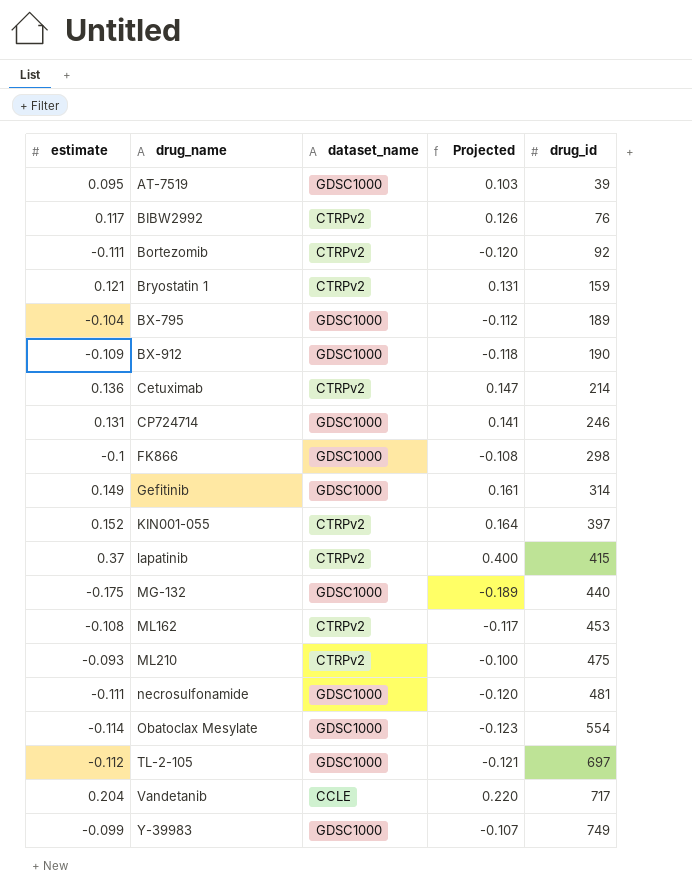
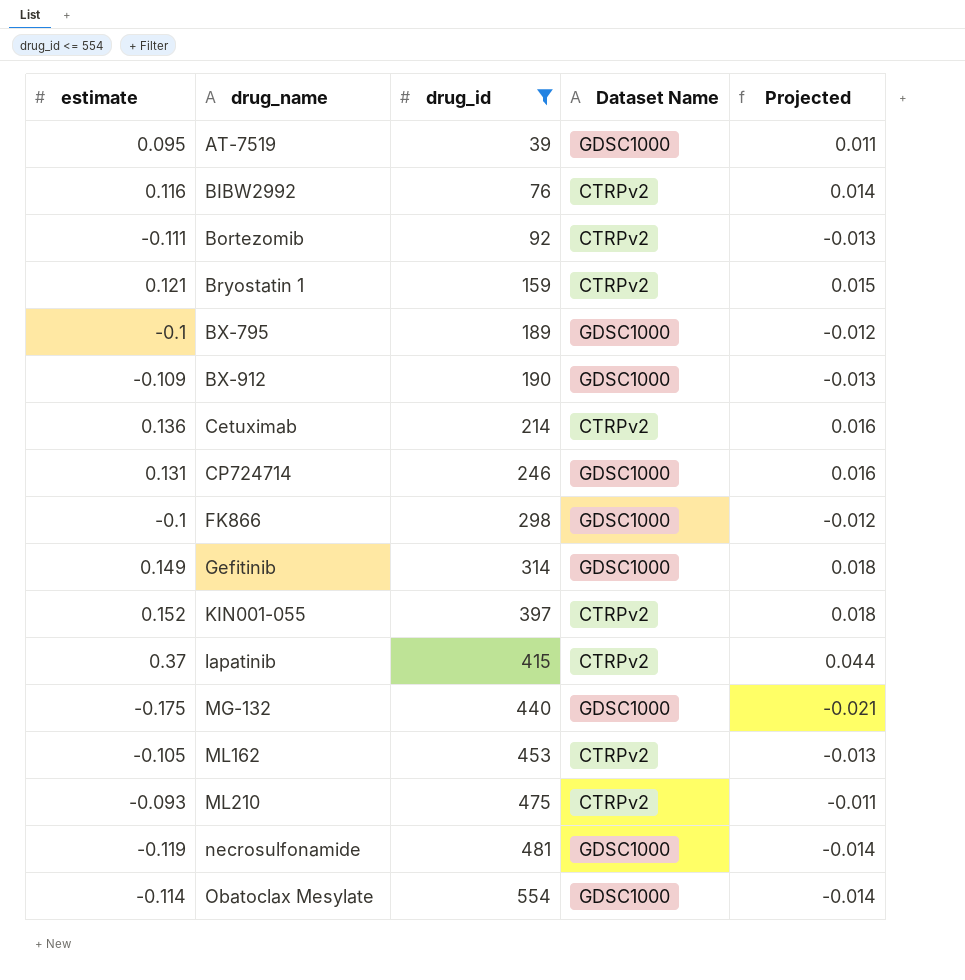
filter: none -> drug_id <= 554
column drug_id | position: 5 -> 3
column name: dataset_name -> Dataset Name
column Projected | formula: [estimate] * 1.08 -> [estimate] * 0.12
BIBW2992 | estimate: 0.117 -> 0.116
BX-795 | estimate: -0.104 -> -0.1
ML162 | estimate: -0.108 -> -0.105
necrosulfonamide | estimate: -0.111 -> -0.119

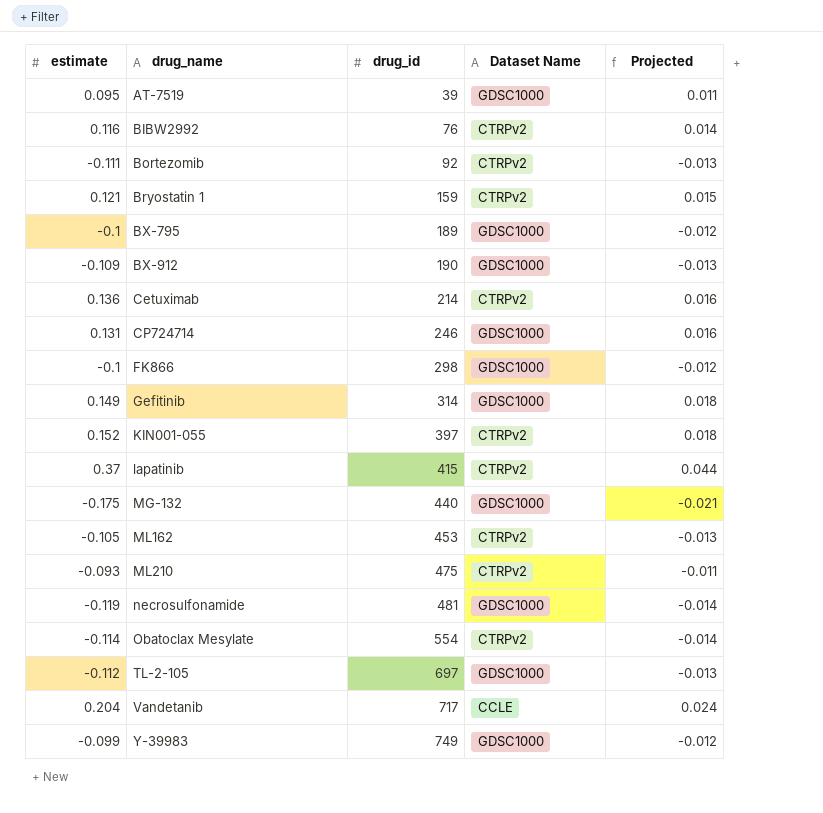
filter: drug_id <= 554 -> none
Obatoclax Mesylate | Dataset Name: GDSC1000 -> CTRPv2

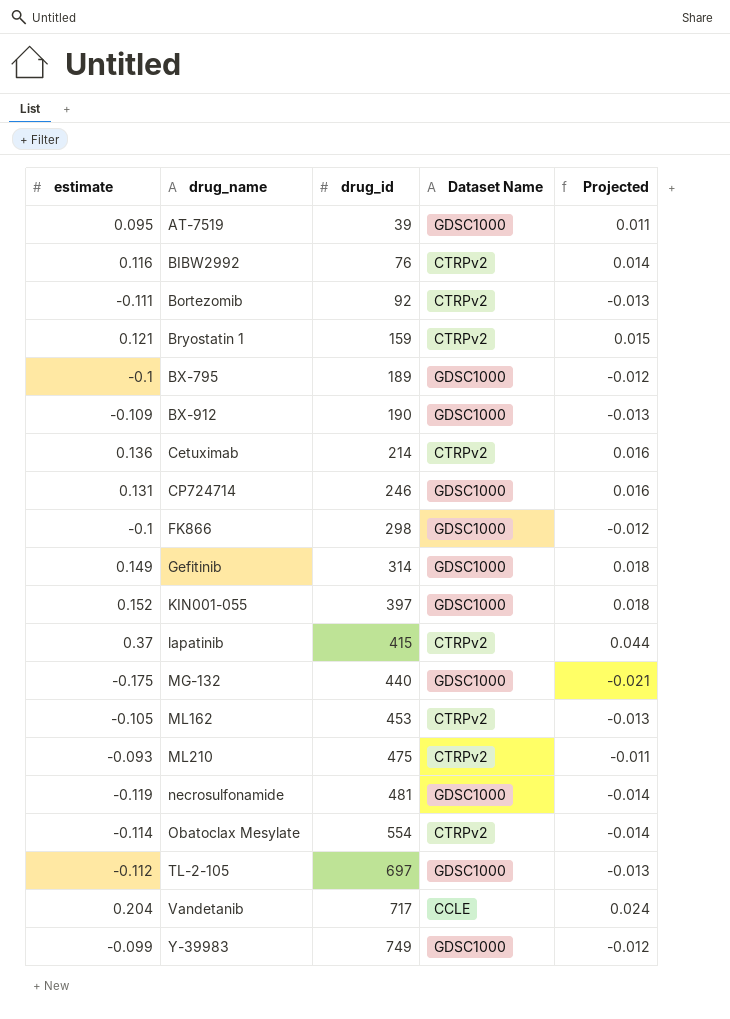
KIN001-055 | Dataset Name: CTRPv2 -> GDSC1000

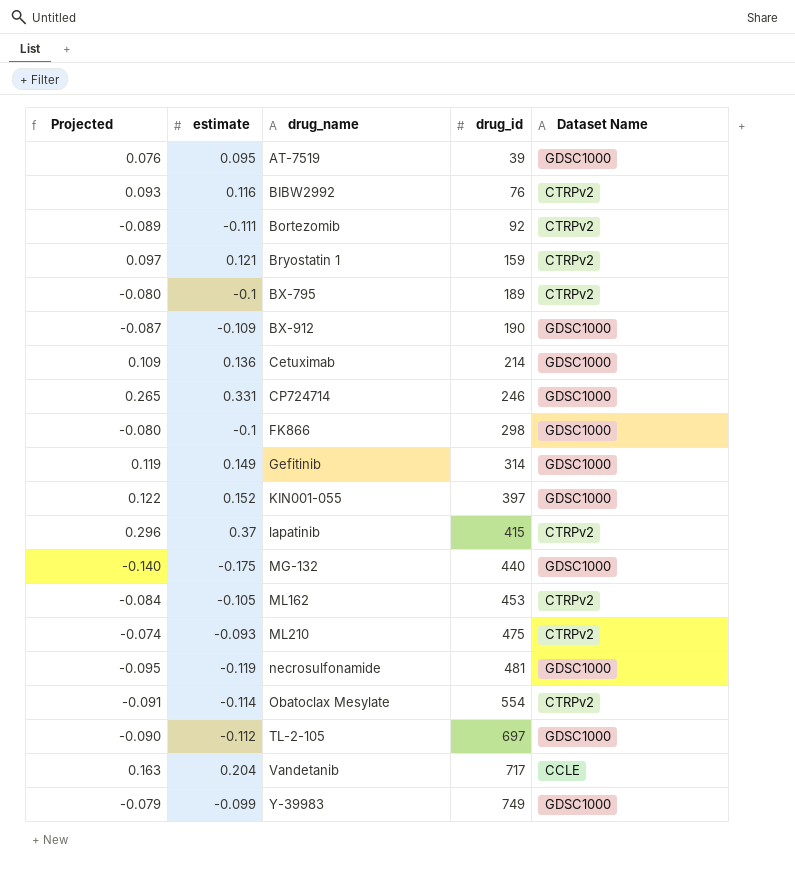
column Projected | formula: [estimate] * 0.12 -> [estimate] * 0.8
column Projected | position: 5 -> 1
BX-795 | Dataset Name: GDSC1000 -> CTRPv2
Cetuximab | Dataset Name: CTRPv2 -> GDSC1000
CP724714 | estimate: 0.131 -> 0.331

